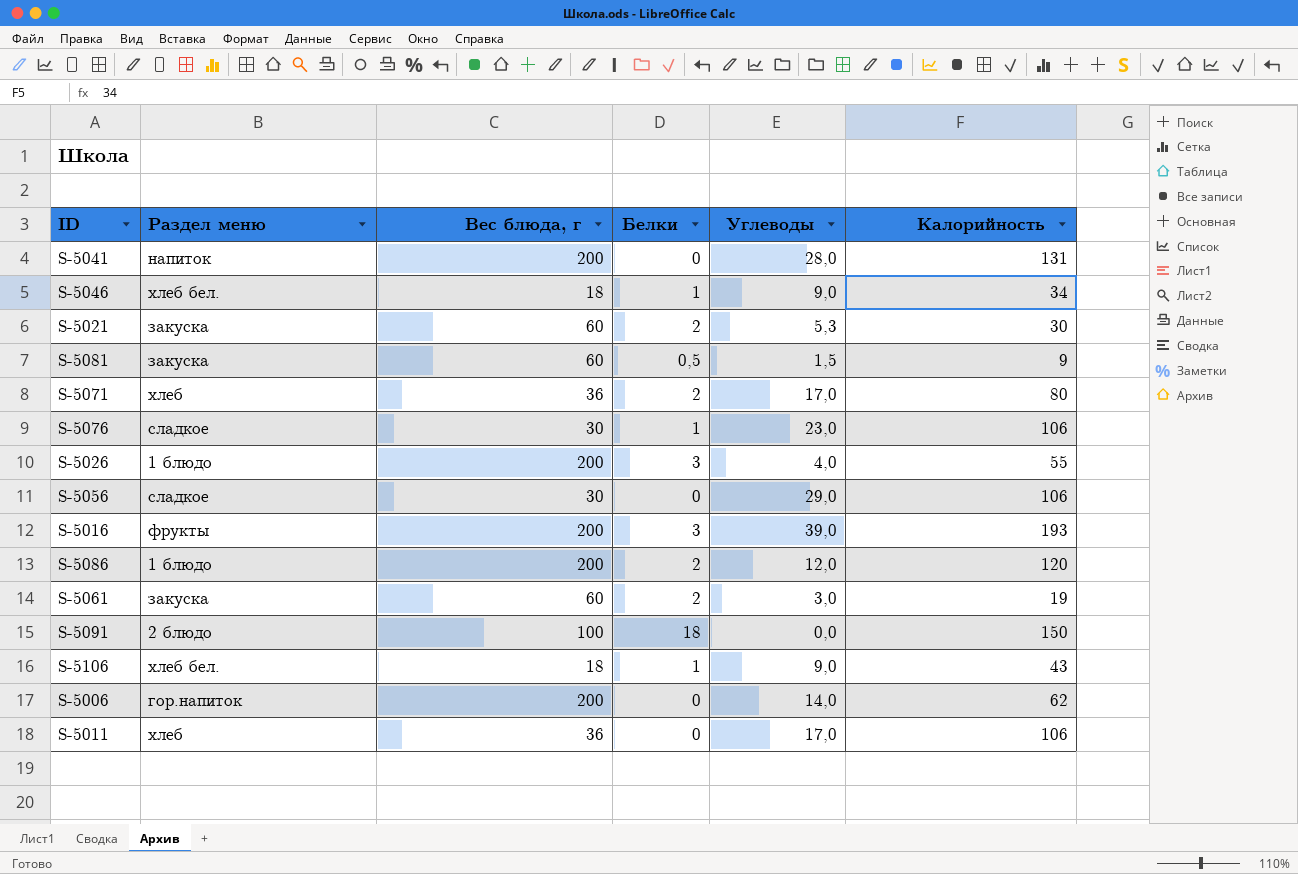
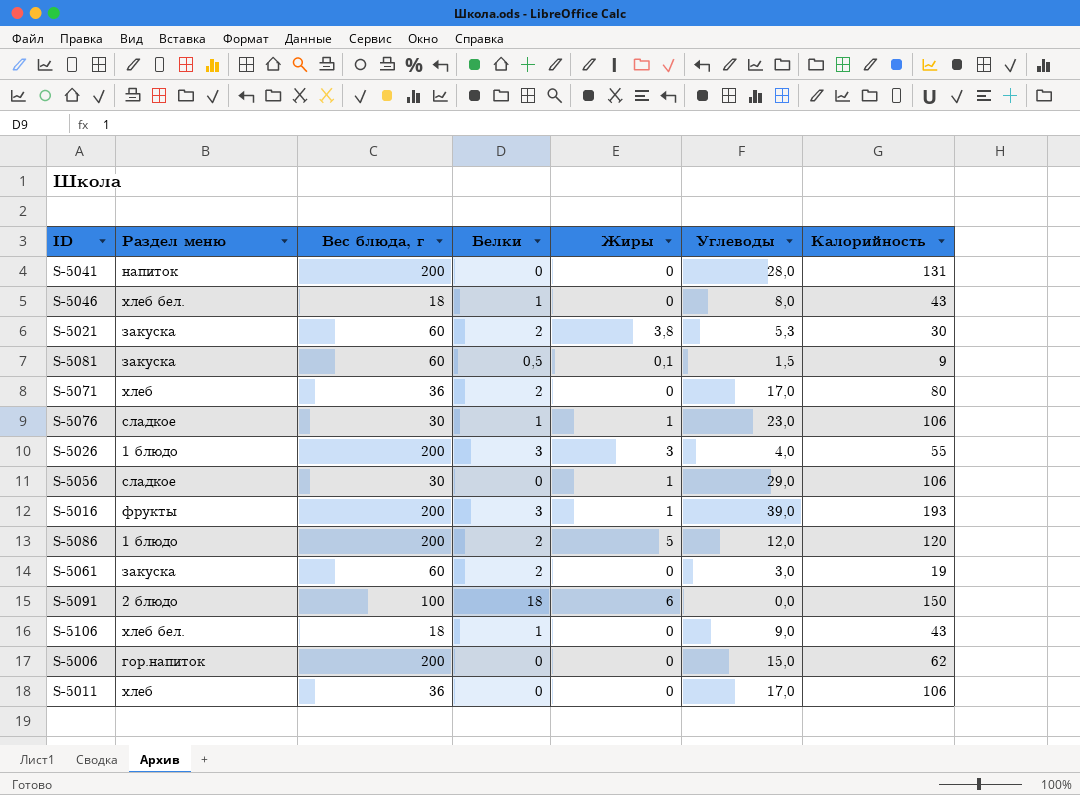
column Жиры | position: none -> 5
S-5046 | Углеводы: 9,0 -> 8,0
S-5046 | Калорийность: 34 -> 43
S-5006 | Углеводы: 14,0 -> 15,0

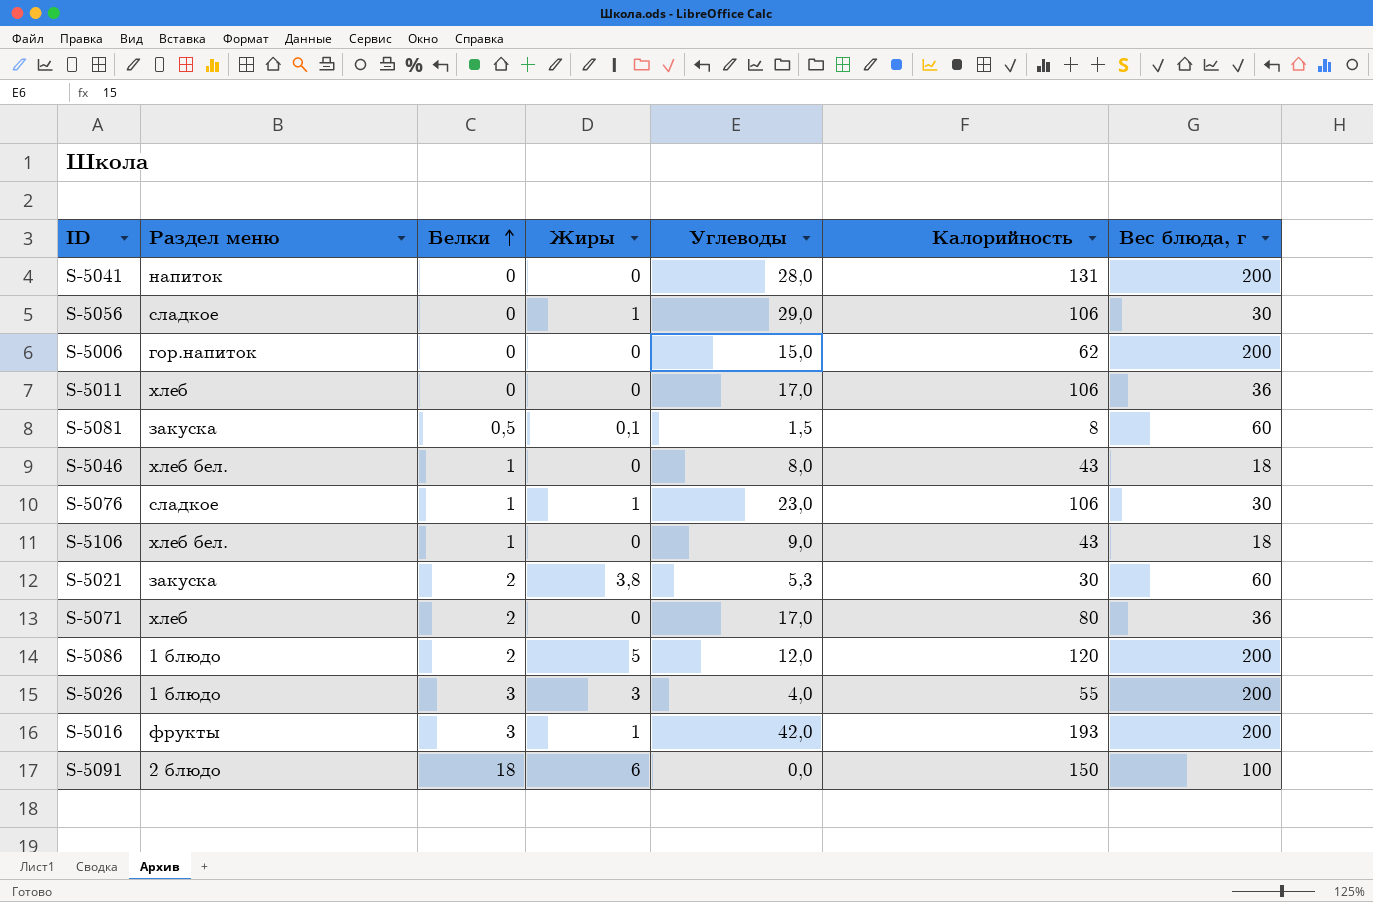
row order: none -> Белки ascending
column Вес блюда, г | position: 3 -> 7
row S-5061: закуска | 60 | 2 | 0 | 3,0 | 19 -> none
S-5081 | Калорийность: 9 -> 8
S-5016 | Углеводы: 39,0 -> 42,0

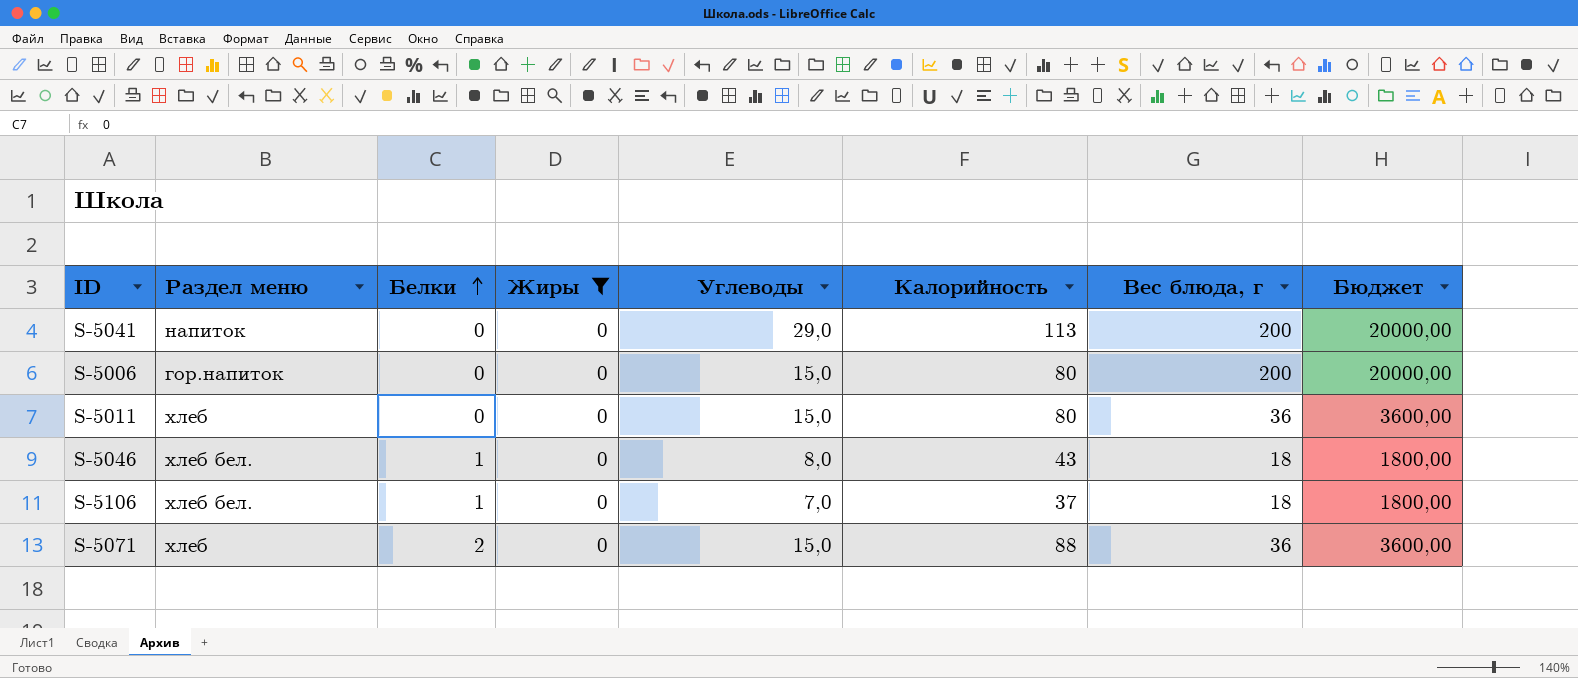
filter: none -> Жиры = 0
column Бюджет | formula: none -> [Вес блюда, г] * 100
S-5041 | Углеводы: 28,0 -> 29,0
S-5041 | Калорийность: 131 -> 113
S-5006 | Калорийность: 62 -> 80
S-5011 | Углеводы: 17,0 -> 15,0
S-5011 | Калорийность: 106 -> 80
S-5106 | Углеводы: 9,0 -> 7,0
S-5106 | Калорийность: 43 -> 37
S-5071 | Углеводы: 17,0 -> 15,0
S-5071 | Калорийность: 80 -> 88

